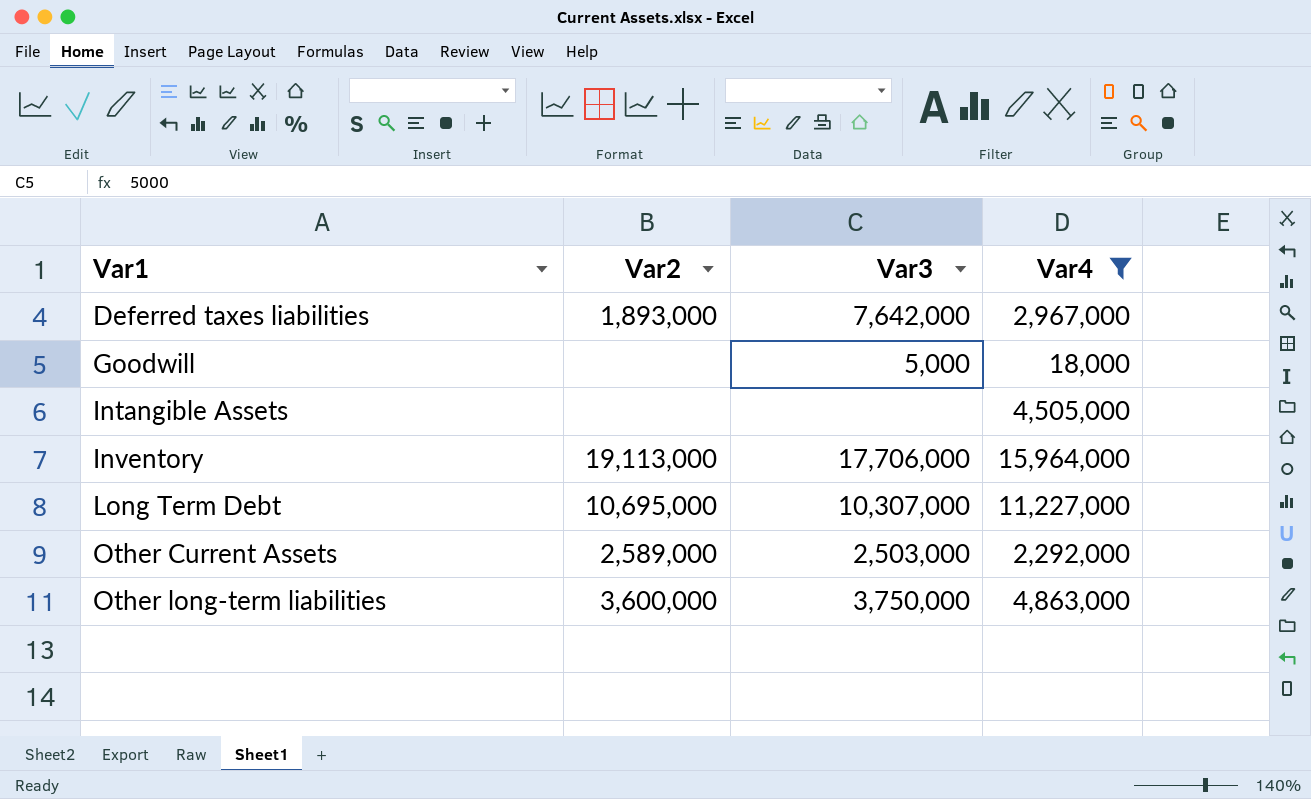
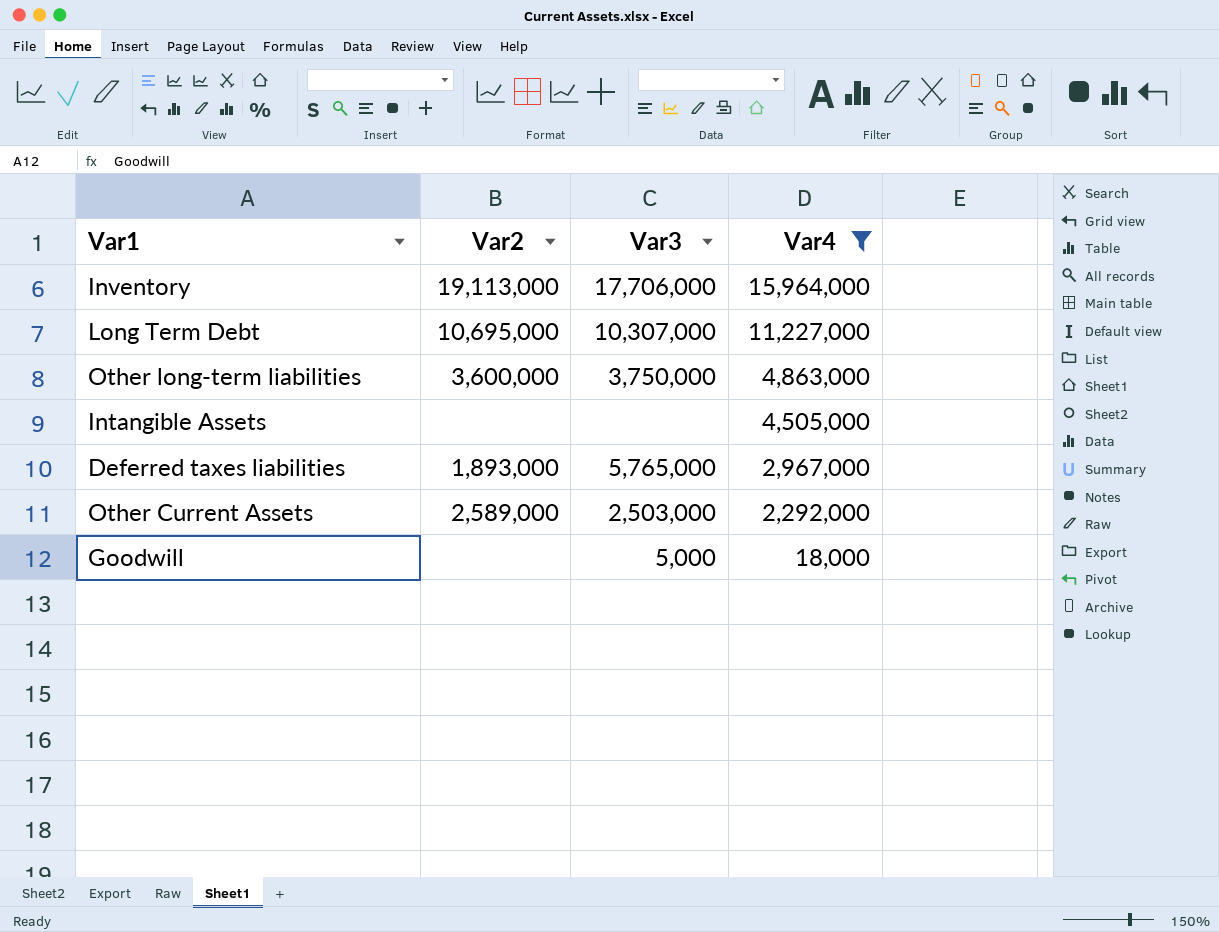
row order: Var1 ascending -> Var4 descending
Deferred taxes liabilities | Var3: 7,642,000 -> 5,765,000

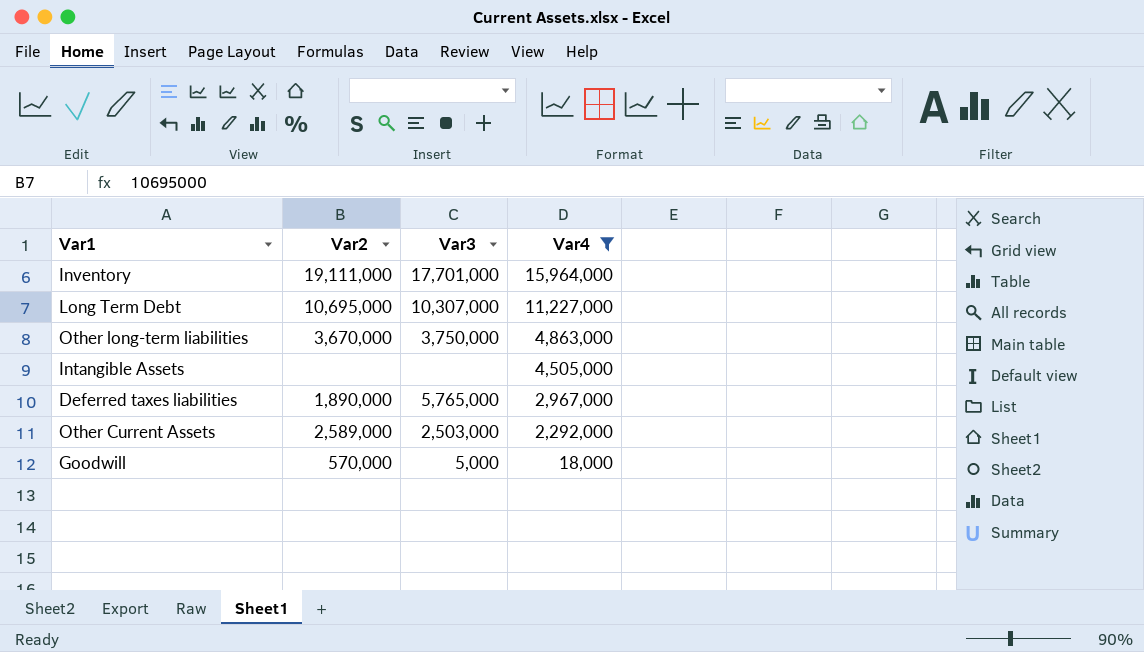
Inventory | Var2: 19,113,000 -> 19,111,000
Inventory | Var3: 17,706,000 -> 17,701,000
Other long-term liabilities | Var2: 3,600,000 -> 3,670,000
Deferred taxes liabilities | Var2: 1,893,000 -> 1,890,000
Goodwill | Var2: none -> 570,000

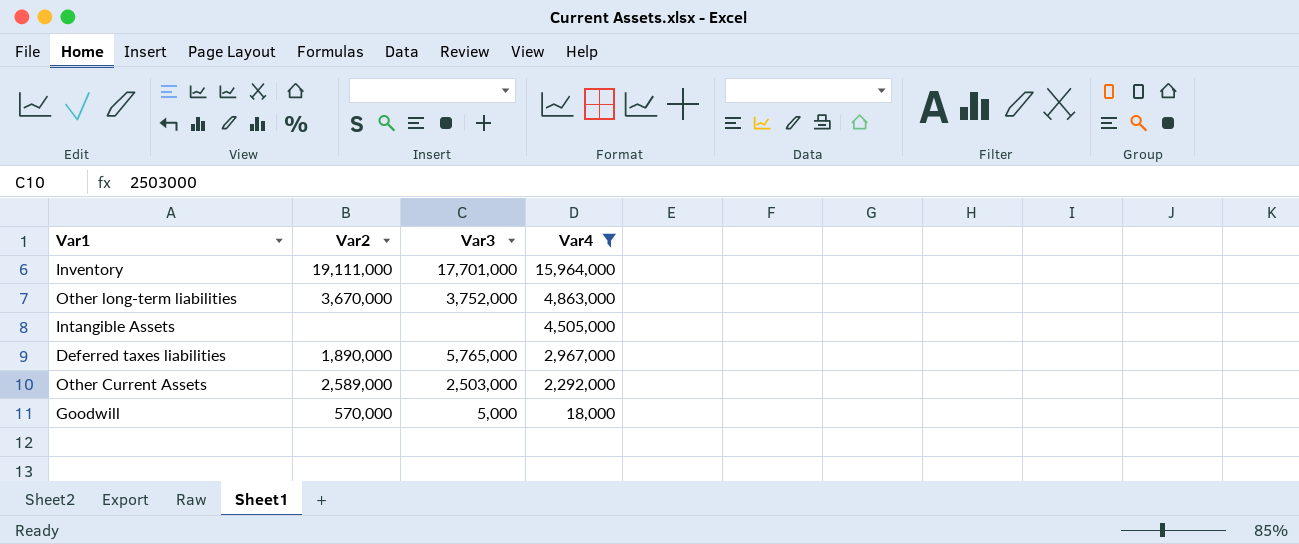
row Long Term Debt: 10,695,000 | 10,307,000 | 11,227,000 -> none
Other long-term liabilities | Var3: 3,750,000 -> 3,752,000

